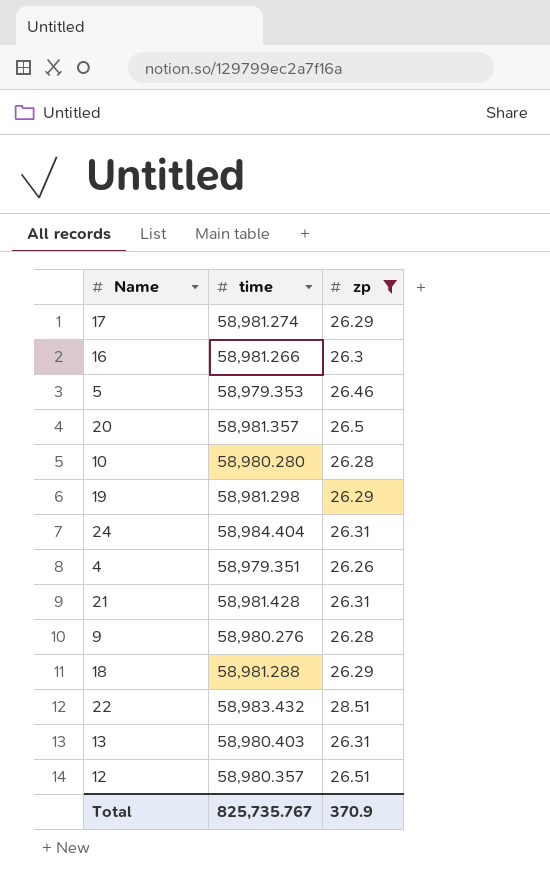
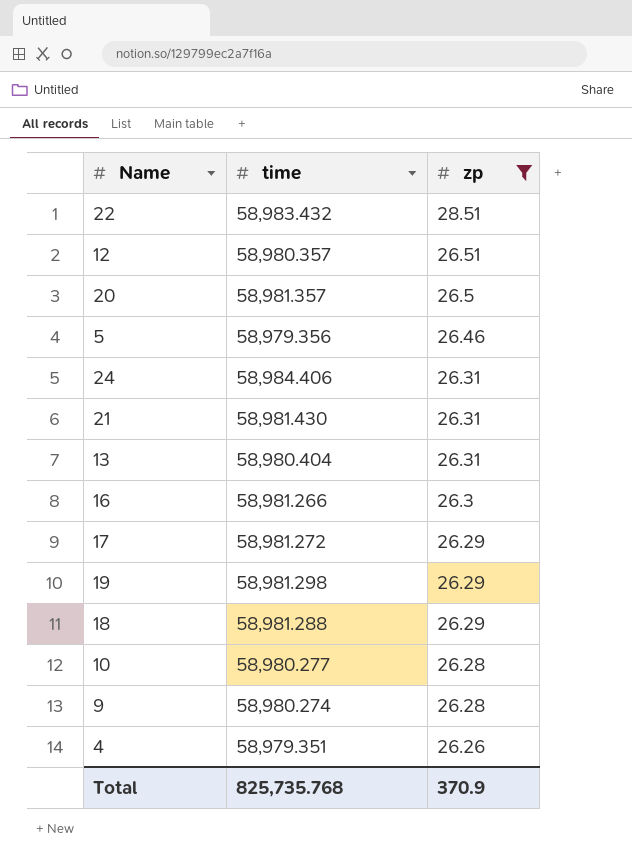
row order: none -> zp descending
5 | time: 58,979.353 -> 58,979.356
24 | time: 58,984.404 -> 58,984.406
21 | time: 58,981.428 -> 58,981.430
13 | time: 58,980.403 -> 58,980.404
17 | time: 58,981.274 -> 58,981.272
10 | time: 58,980.280 -> 58,980.277
9 | time: 58,980.276 -> 58,980.274
Total | time: 825,735.767 -> 825,735.768

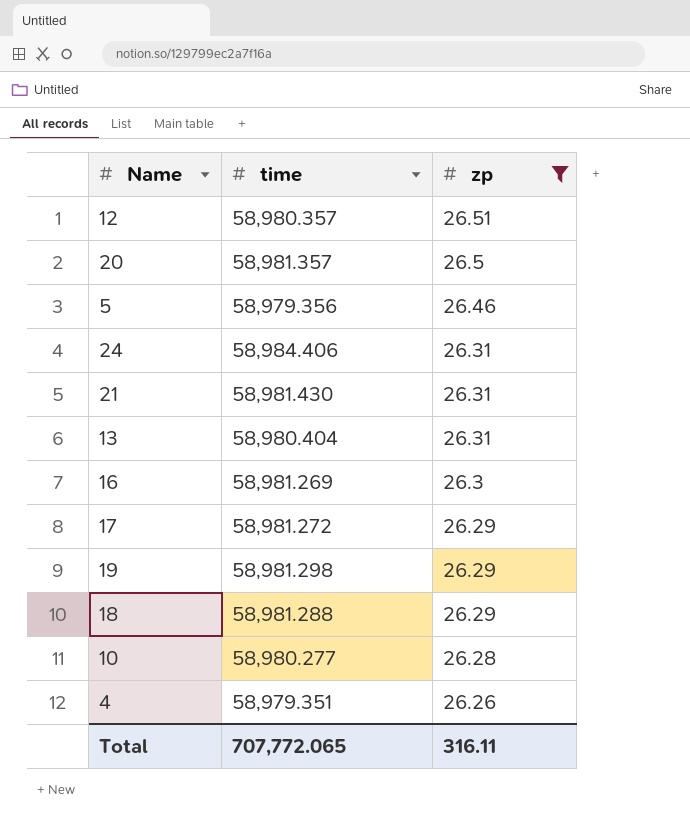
row 22: 58,983.432 | 28.51 -> none
row 9: 58,980.274 | 26.28 -> none
16 | time: 58,981.266 -> 58,981.269
Total | time: 825,735.768 -> 707,772.065
Total | zp: 370.9 -> 316.11

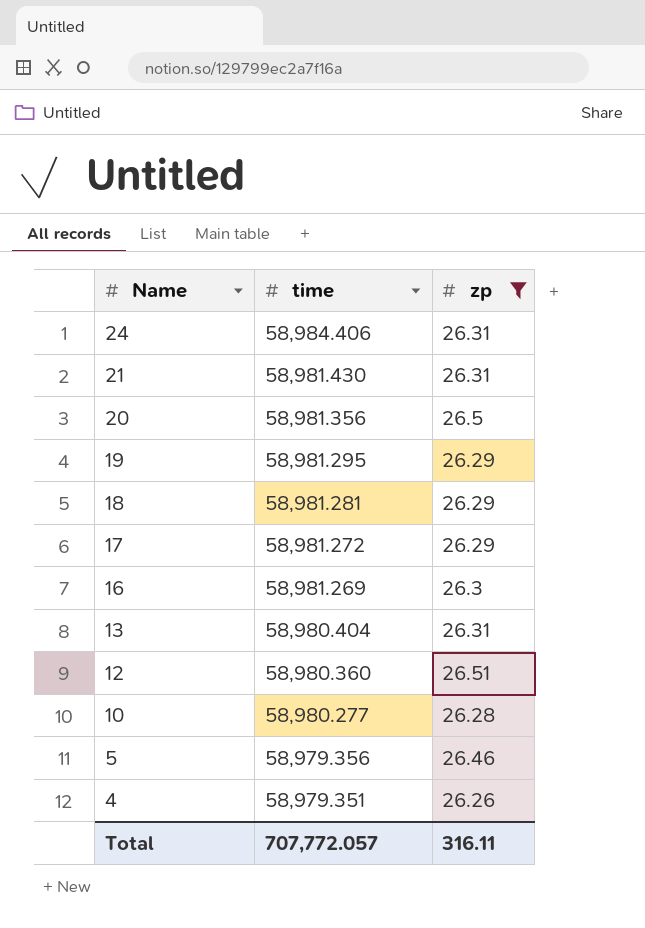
row order: zp descending -> Name descending
20 | time: 58,981.357 -> 58,981.356
19 | time: 58,981.298 -> 58,981.295
18 | time: 58,981.288 -> 58,981.281
12 | time: 58,980.357 -> 58,980.360
Total | time: 707,772.065 -> 707,772.057

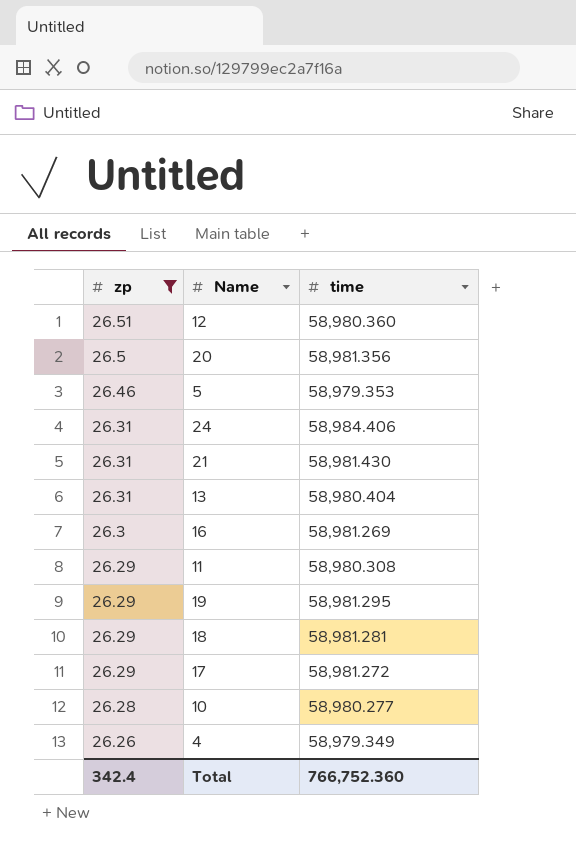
row order: Name descending -> zp descending
column zp | position: 3 -> 1
5 | time: 58,979.356 -> 58,979.353
row 11: none -> 26.29 | 58,980.308
4 | time: 58,979.351 -> 58,979.349
Total | zp: 316.11 -> 342.4
Total | time: 707,772.057 -> 766,752.360

